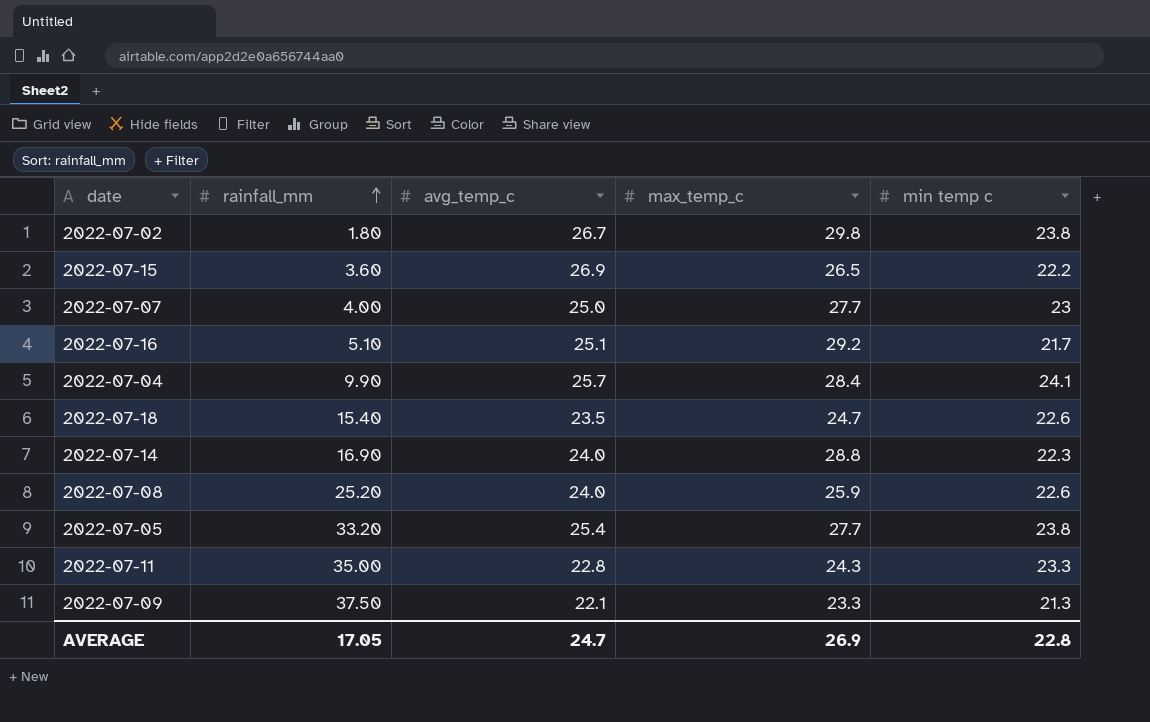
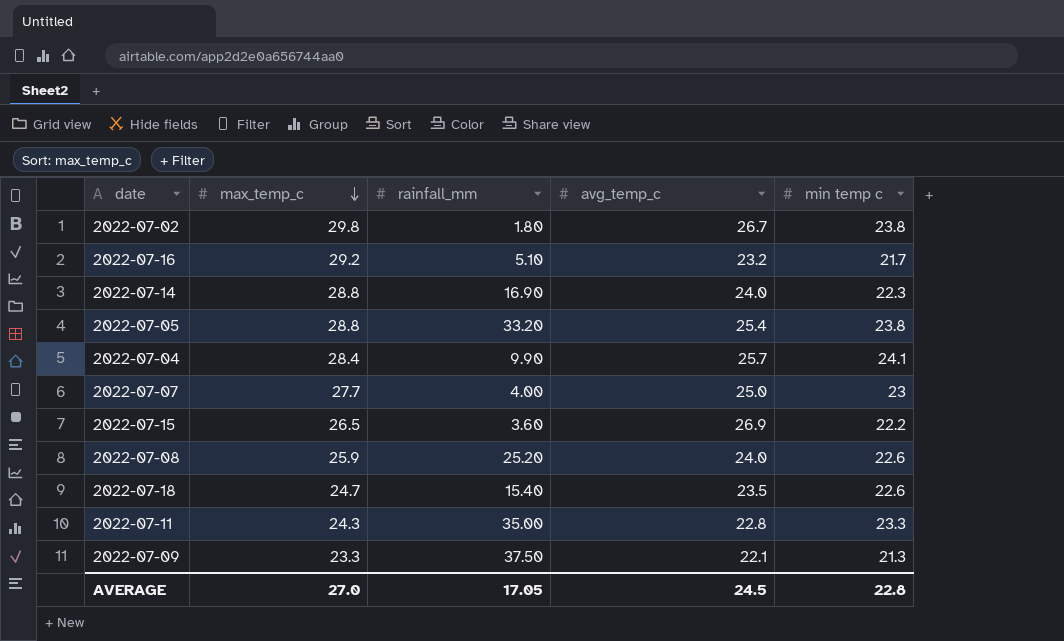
row order: rainfall_mm ascending -> max_temp_c descending
column max_temp_c | position: 4 -> 2
2022-07-16 | avg_temp_c: 25.1 -> 23.2
2022-07-05 | max_temp_c: 27.7 -> 28.8
AVERAGE | max_temp_c: 26.9 -> 27.0
AVERAGE | avg_temp_c: 24.7 -> 24.5

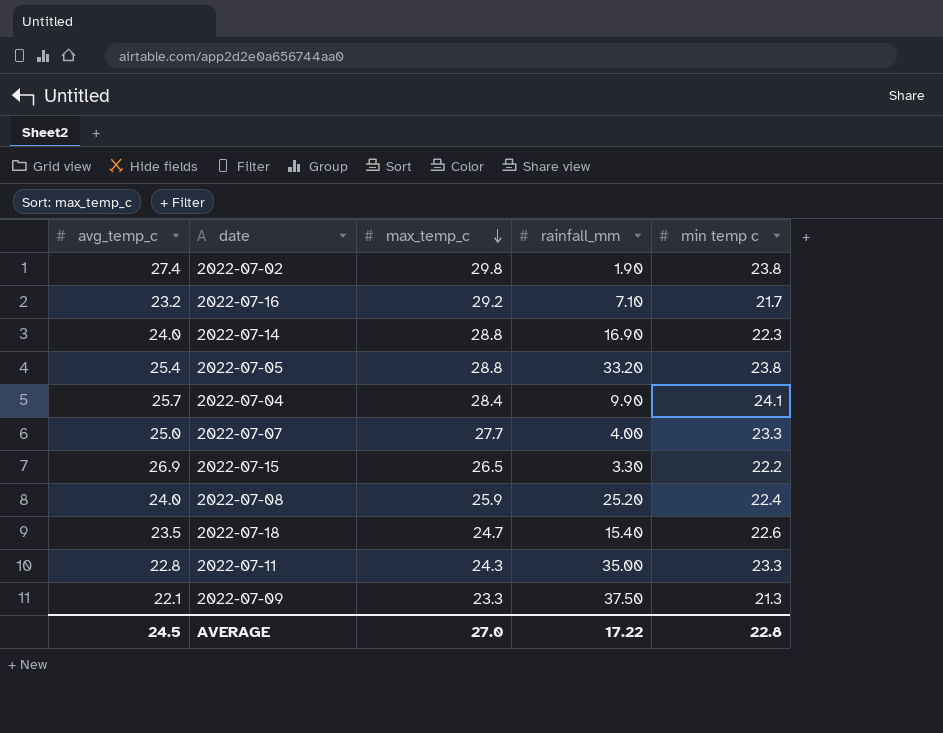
column avg_temp_c | position: 4 -> 1
2022-07-02 | avg_temp_c: 26.7 -> 27.4
2022-07-02 | rainfall_mm: 1.80 -> 1.90
2022-07-16 | rainfall_mm: 5.10 -> 7.10
2022-07-07 | min temp c: 23 -> 23.3
2022-07-15 | rainfall_mm: 3.60 -> 3.30
2022-07-08 | min temp c: 22.6 -> 22.4
AVERAGE | rainfall_mm: 17.05 -> 17.22

